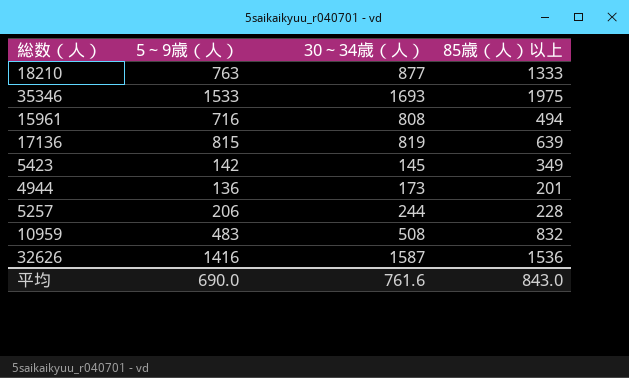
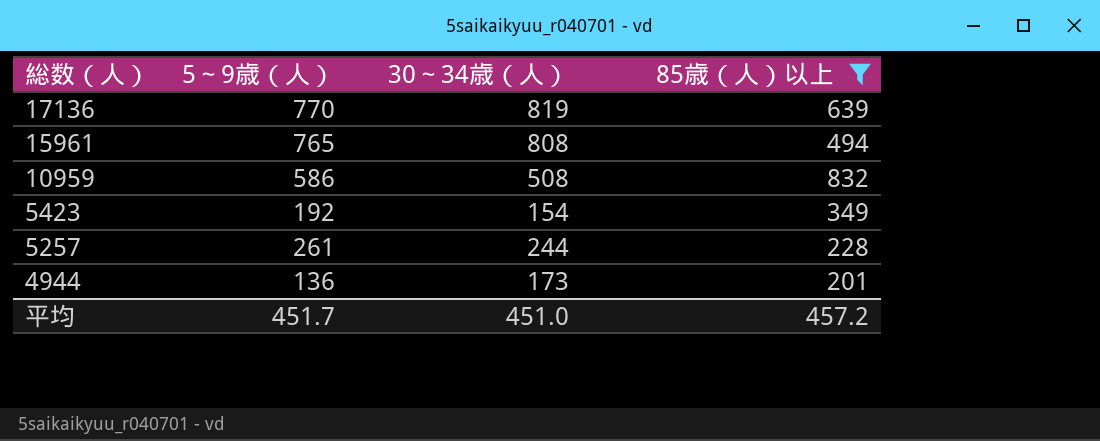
filter: none -> 85歳（人）以上 <= 832
row order: none -> 総数（人） descending
17136 | 5～9歳（人）: 815 -> 770
15961 | 5～9歳（人）: 716 -> 765
10959 | 5～9歳（人）: 483 -> 586
5423 | 5～9歳（人）: 142 -> 192
5423 | 30～34歳（人）: 145 -> 154
5257 | 5～9歳（人）: 206 -> 261
平均 | 5～9歳（人）: 690.0 -> 451.7
平均 | 30～34歳（人）: 761.6 -> 451.0
平均 | 85歳（人）以上: 843.0 -> 457.2

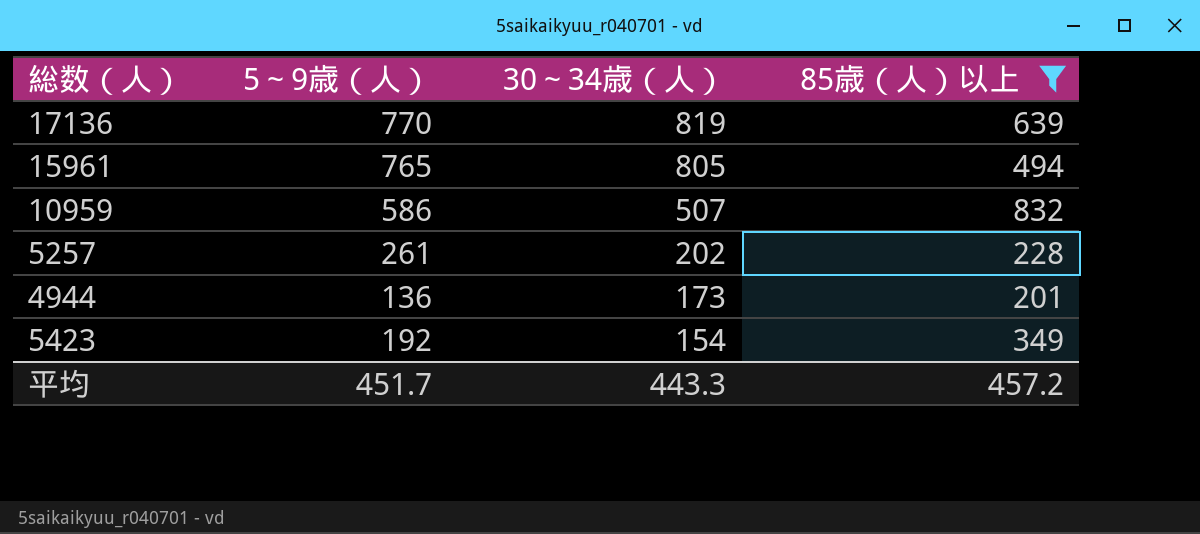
row order: 総数（人） descending -> 30～34歳（人） descending
15961 | 30～34歳（人）: 808 -> 805
10959 | 30～34歳（人）: 508 -> 507
5257 | 30～34歳（人）: 244 -> 202
平均 | 30～34歳（人）: 451.0 -> 443.3

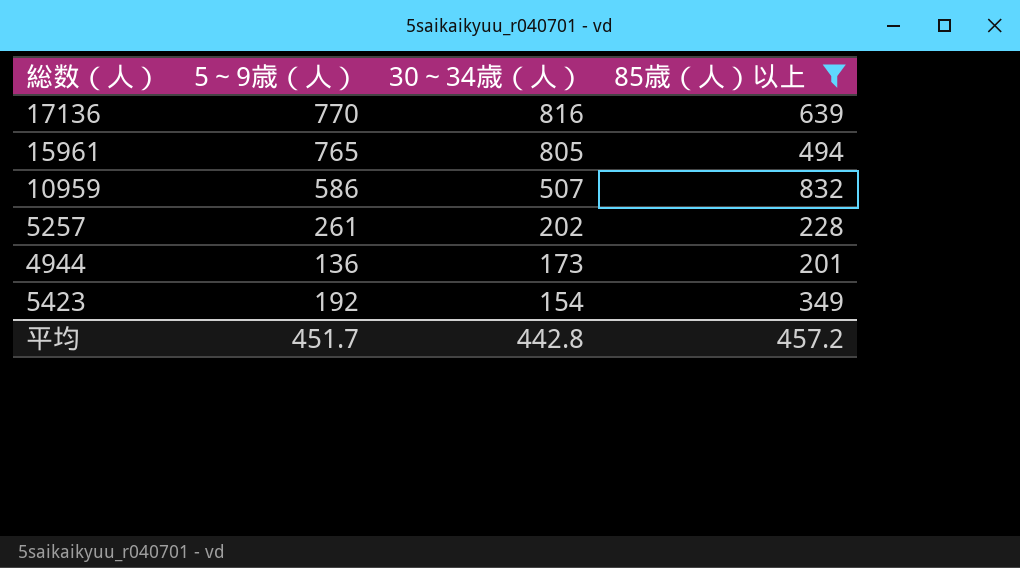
17136 | 30～34歳（人）: 819 -> 816
平均 | 30～34歳（人）: 443.3 -> 442.8

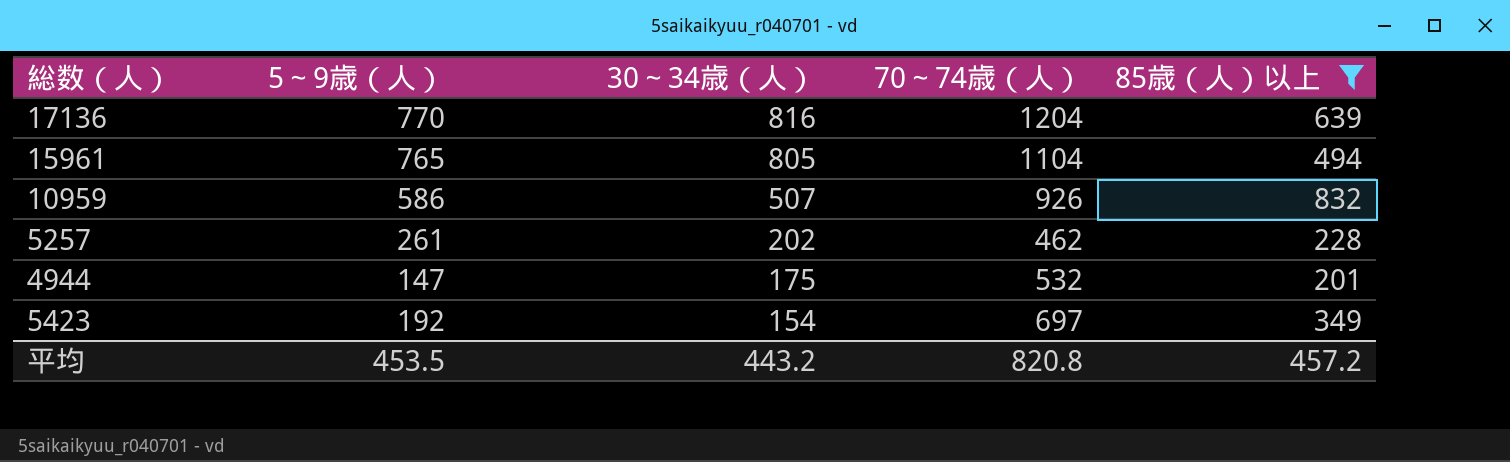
column 70～74歳（人） | position: none -> 4
4944 | 5～9歳（人）: 136 -> 147
4944 | 30～34歳（人）: 173 -> 175
平均 | 5～9歳（人）: 451.7 -> 453.5
平均 | 30～34歳（人）: 442.8 -> 443.2

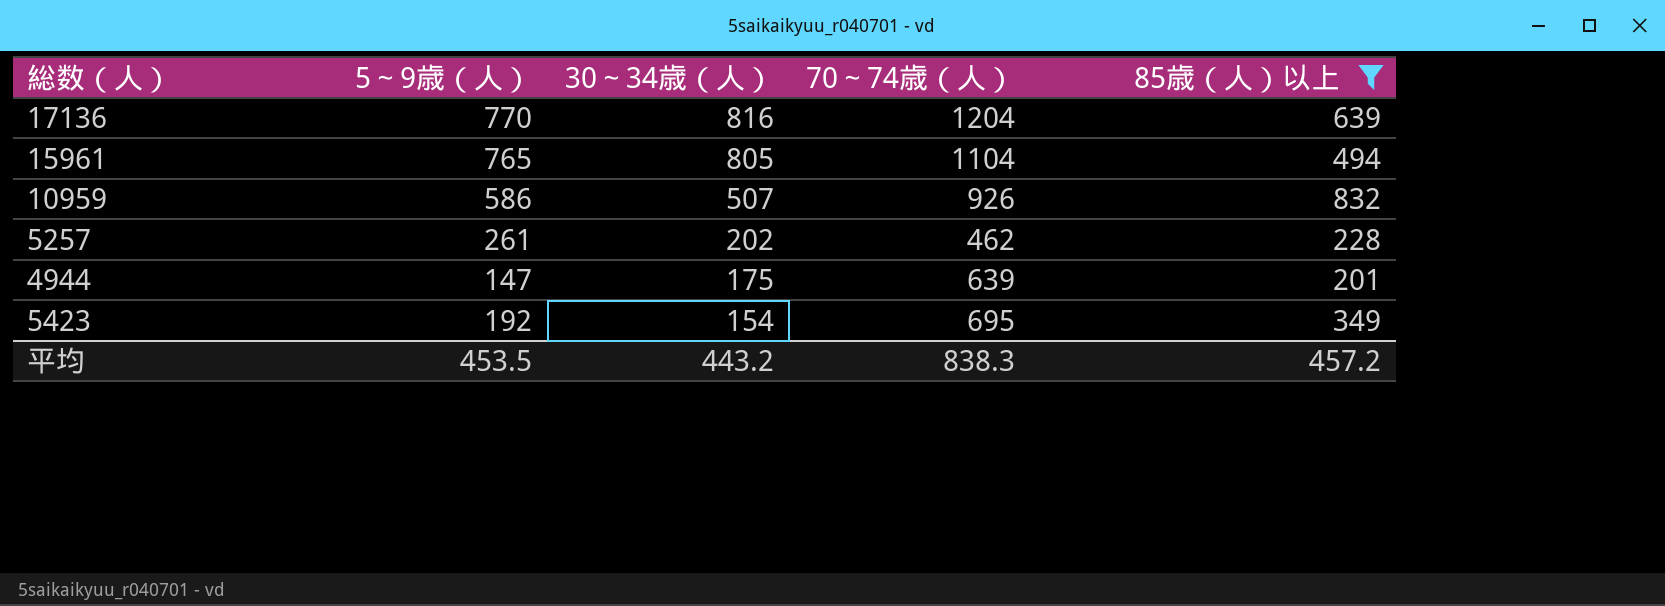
4944 | 70～74歳（人）: 532 -> 639
5423 | 70～74歳（人）: 697 -> 695
平均 | 70～74歳（人）: 820.8 -> 838.3

